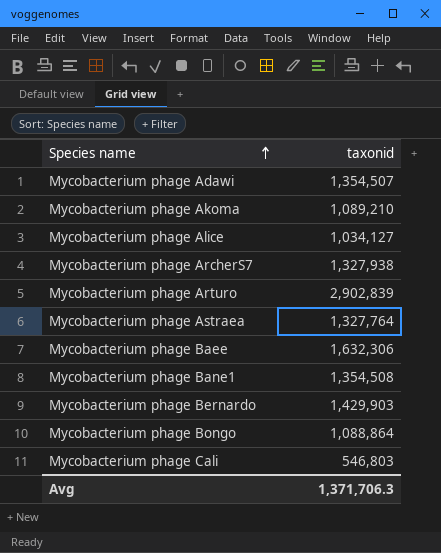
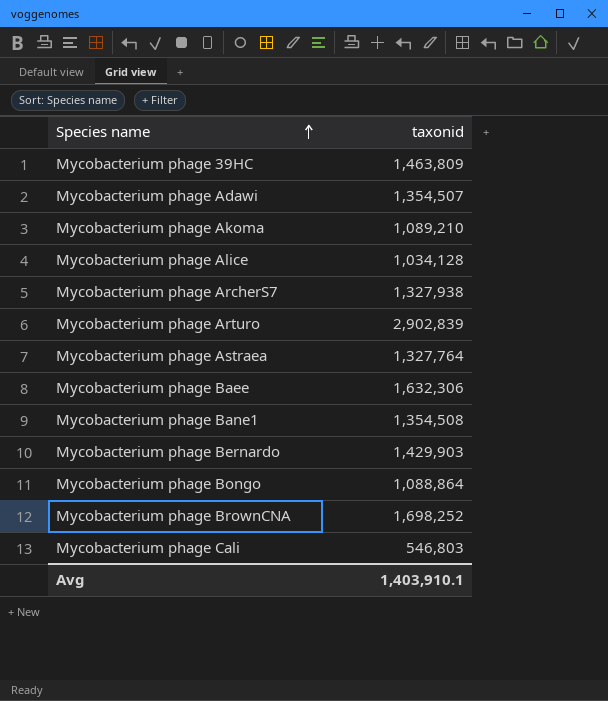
row Mycobacterium phage 39HC: none -> 1,463,809
Mycobacterium phage Alice | taxonid: 1,034,127 -> 1,034,128
row Mycobacterium phage BrownCNA: none -> 1,698,252
Avg | taxonid: 1,371,706.3 -> 1,403,910.1

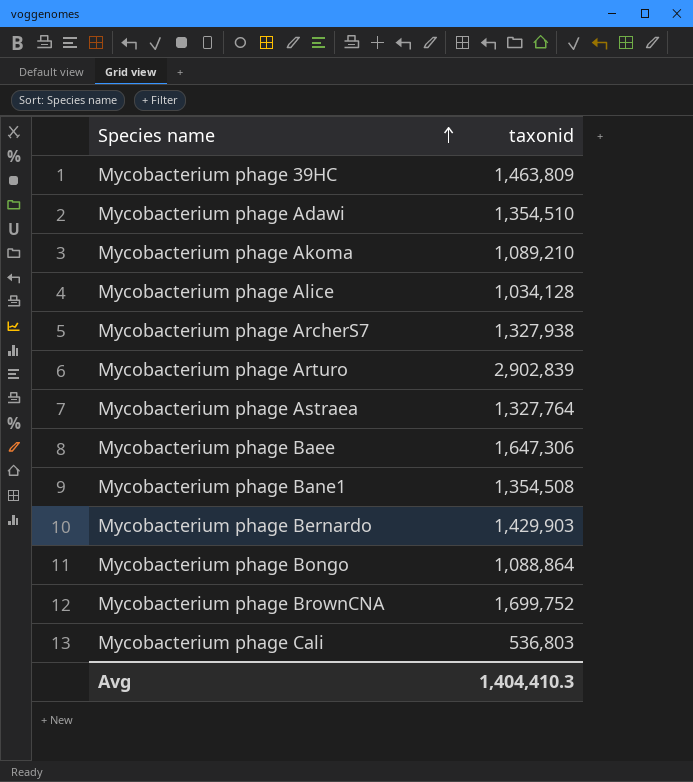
Mycobacterium phage Adawi | taxonid: 1,354,507 -> 1,354,510
Mycobacterium phage Baee | taxonid: 1,632,306 -> 1,647,306
Mycobacterium phage BrownCNA | taxonid: 1,698,252 -> 1,699,752
Mycobacterium phage Cali | taxonid: 546,803 -> 536,803
Avg | taxonid: 1,403,910.1 -> 1,404,410.3

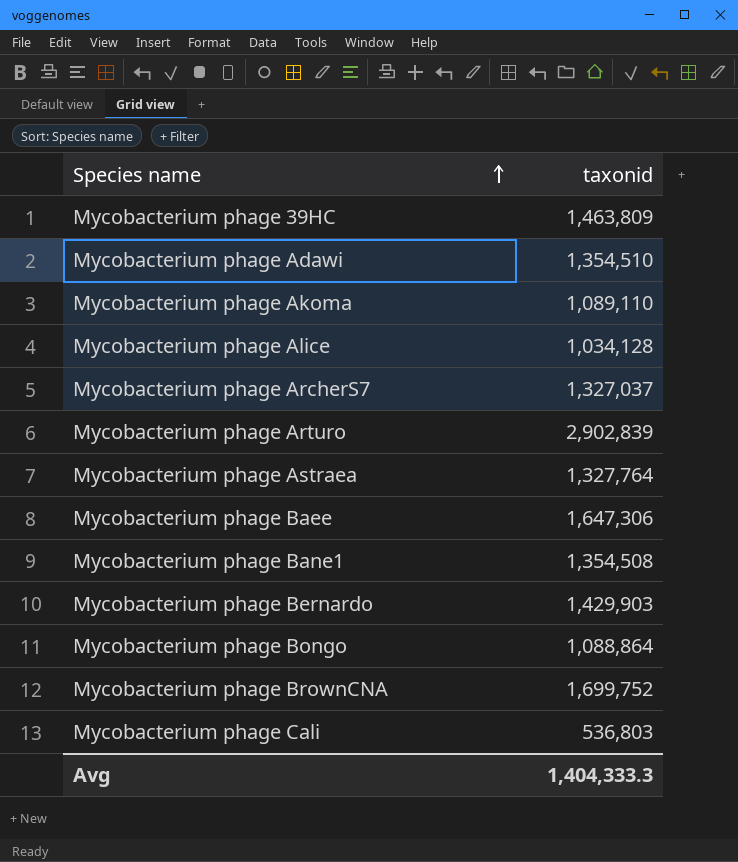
Mycobacterium phage Akoma | taxonid: 1,089,210 -> 1,089,110
Mycobacterium phage ArcherS7 | taxonid: 1,327,938 -> 1,327,037
Avg | taxonid: 1,404,410.3 -> 1,404,333.3

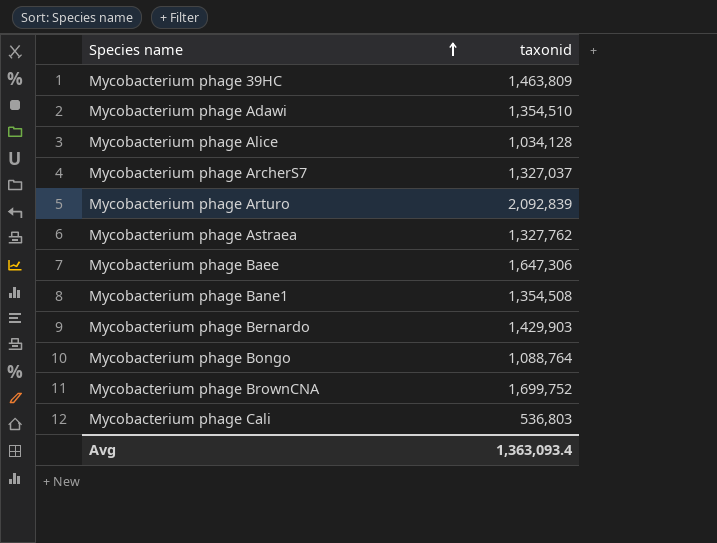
row Mycobacterium phage Akoma: 1,089,110 -> none
Mycobacterium phage Arturo | taxonid: 2,902,839 -> 2,092,839
Mycobacterium phage Astraea | taxonid: 1,327,764 -> 1,327,762
Mycobacterium phage Bongo | taxonid: 1,088,864 -> 1,088,764
Avg | taxonid: 1,404,333.3 -> 1,363,093.4

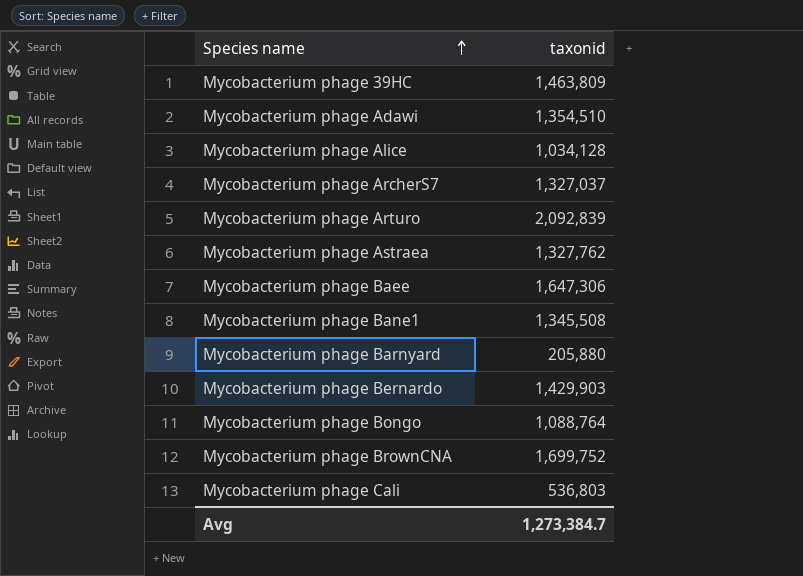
Mycobacterium phage Bane1 | taxonid: 1,354,508 -> 1,345,508
row Mycobacterium phage Barnyard: none -> 205,880
Avg | taxonid: 1,363,093.4 -> 1,273,384.7

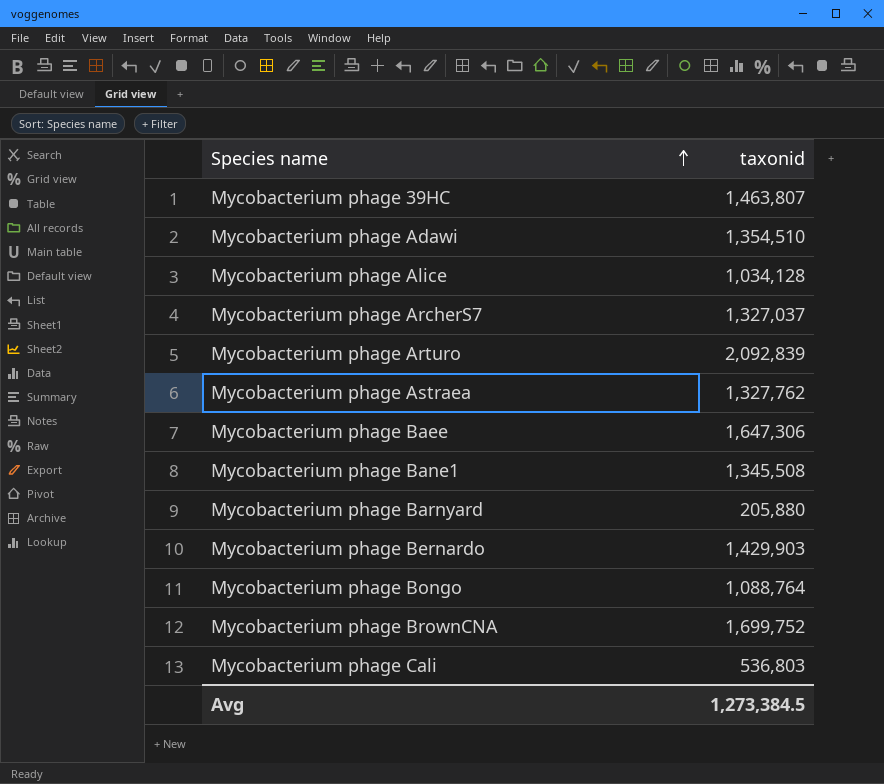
Mycobacterium phage 39HC | taxonid: 1,463,809 -> 1,463,807
Avg | taxonid: 1,273,384.7 -> 1,273,384.5

